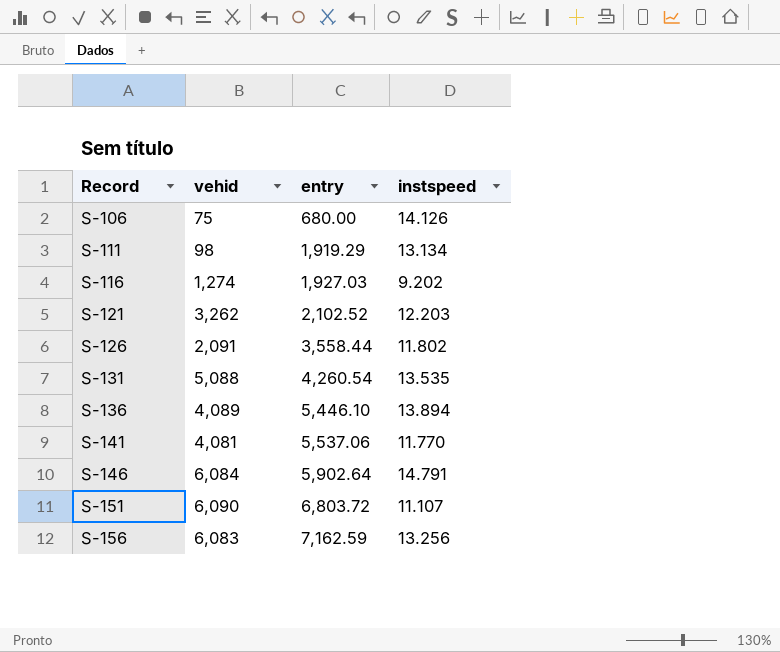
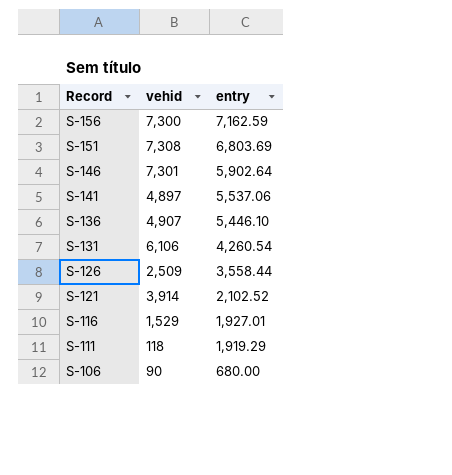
row order: Record ascending -> Record descending
column instspeed | position: 4 -> none
S-156 | vehid: 6,083 -> 7,300
S-151 | vehid: 6,090 -> 7,308
S-151 | entry: 6,803.72 -> 6,803.69
S-146 | vehid: 6,084 -> 7,301
S-141 | vehid: 4,081 -> 4,897
S-136 | vehid: 4,089 -> 4,907
S-131 | vehid: 5,088 -> 6,106
S-126 | vehid: 2,091 -> 2,509
S-121 | vehid: 3,262 -> 3,914
S-116 | vehid: 1,274 -> 1,529
S-116 | entry: 1,927.03 -> 1,927.01
S-111 | vehid: 98 -> 118
S-106 | vehid: 75 -> 90

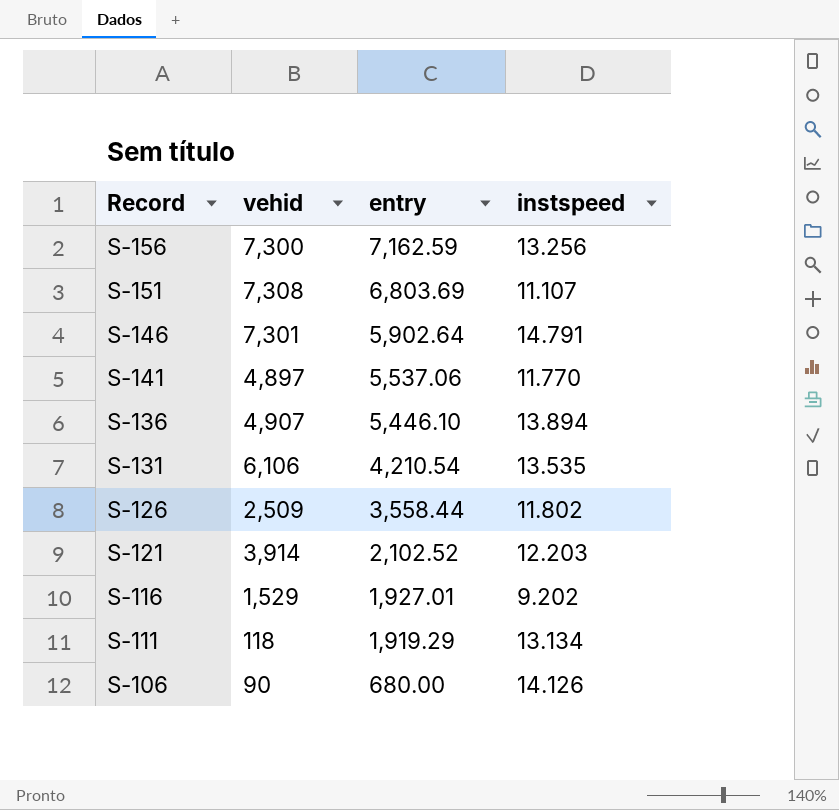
column instspeed | position: none -> 4
S-131 | entry: 4,260.54 -> 4,210.54

